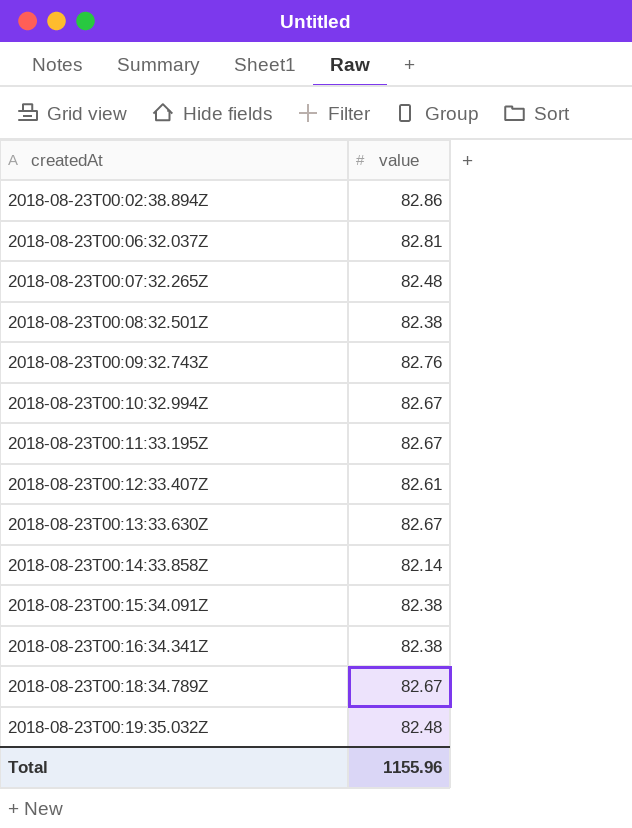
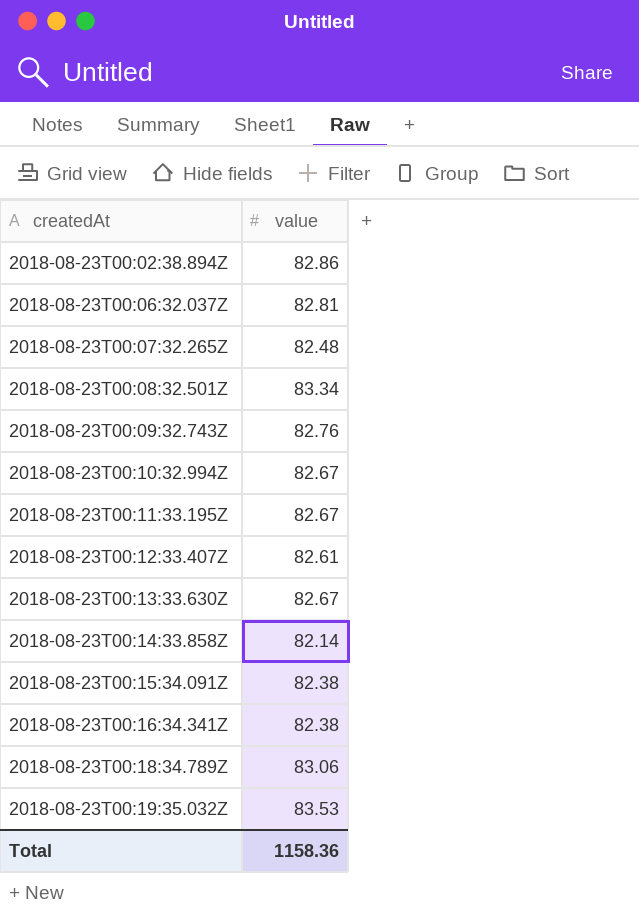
2018-08-23T00:08:32.501Z | value: 82.38 -> 83.34
2018-08-23T00:18:34.789Z | value: 82.67 -> 83.06
2018-08-23T00:19:35.032Z | value: 82.48 -> 83.53
Total | value: 1155.96 -> 1158.36

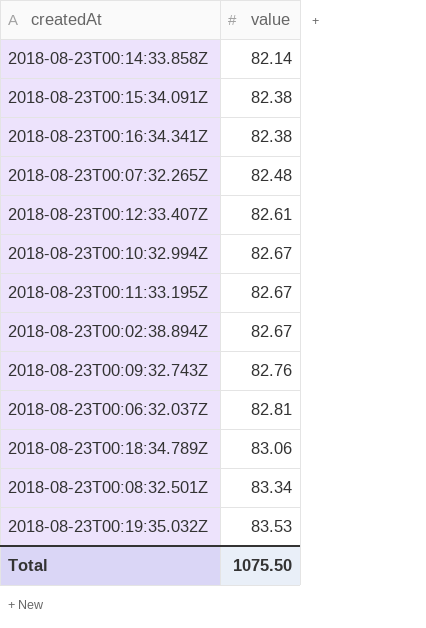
row order: createdAt ascending -> value ascending
row 2018-08-23T00:13:33.630Z: 82.67 -> none
2018-08-23T00:02:38.894Z | value: 82.86 -> 82.67
Total | value: 1158.36 -> 1075.50

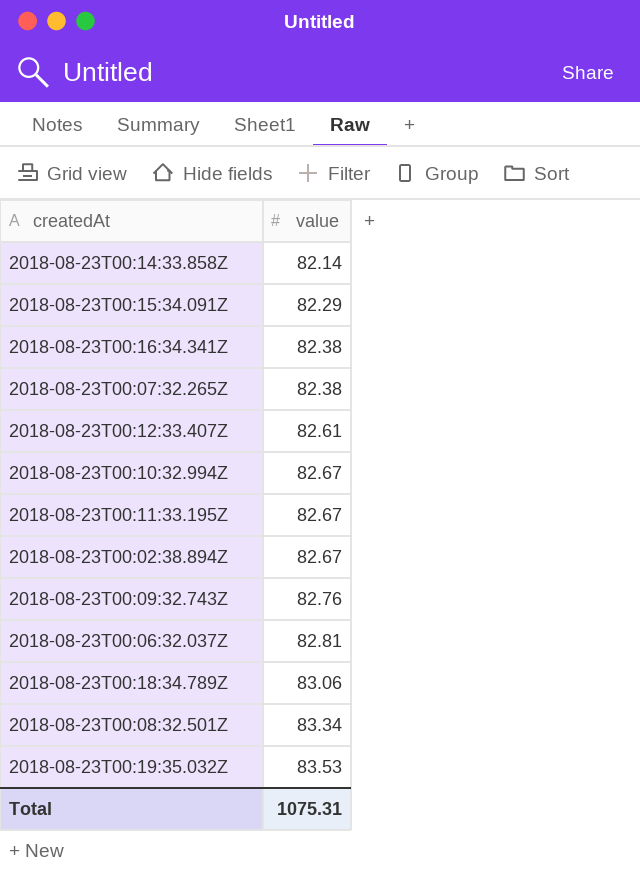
2018-08-23T00:15:34.091Z | value: 82.38 -> 82.29
2018-08-23T00:07:32.265Z | value: 82.48 -> 82.38
Total | value: 1075.50 -> 1075.31

